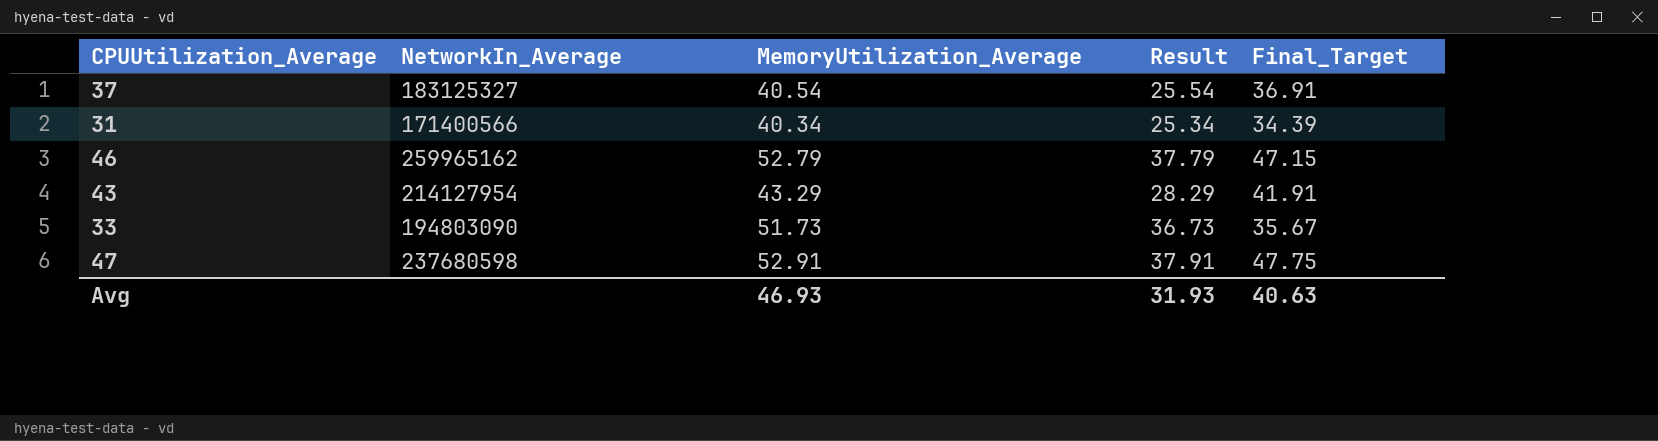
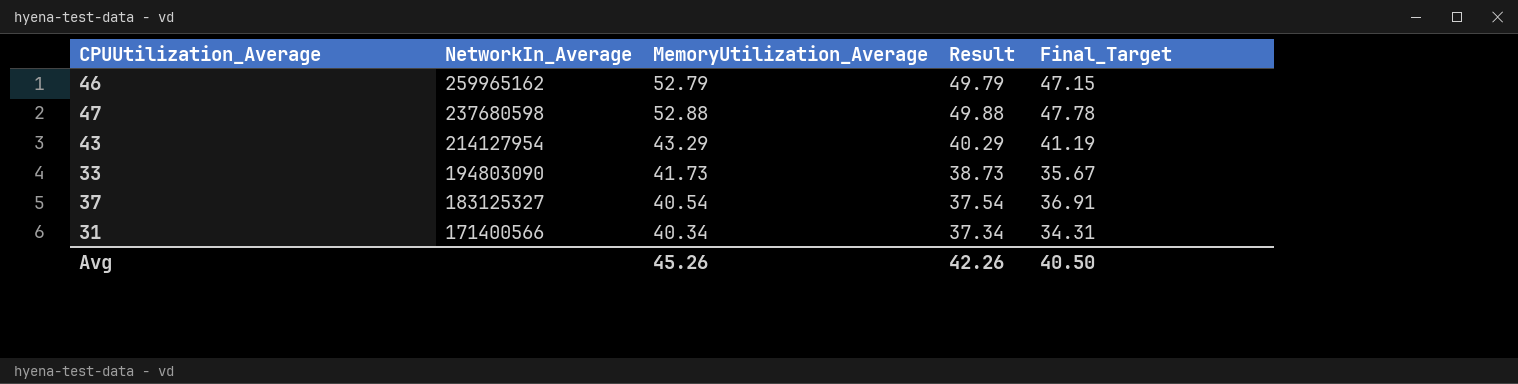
row order: none -> NetworkIn_Average descending
column Result | formula: [MemoryUtilization_Average] - 15 -> [MemoryUtilization_Average] - 3
47 | MemoryUtilization_Average: 52.91 -> 52.88
47 | Final_Target: 47.75 -> 47.78
43 | Final_Target: 41.91 -> 41.19
33 | MemoryUtilization_Average: 51.73 -> 41.73
31 | Final_Target: 34.39 -> 34.31
Avg | MemoryUtilization_Average: 46.93 -> 45.26
Avg | Result: 31.93 -> 42.26
Avg | Final_Target: 40.63 -> 40.50

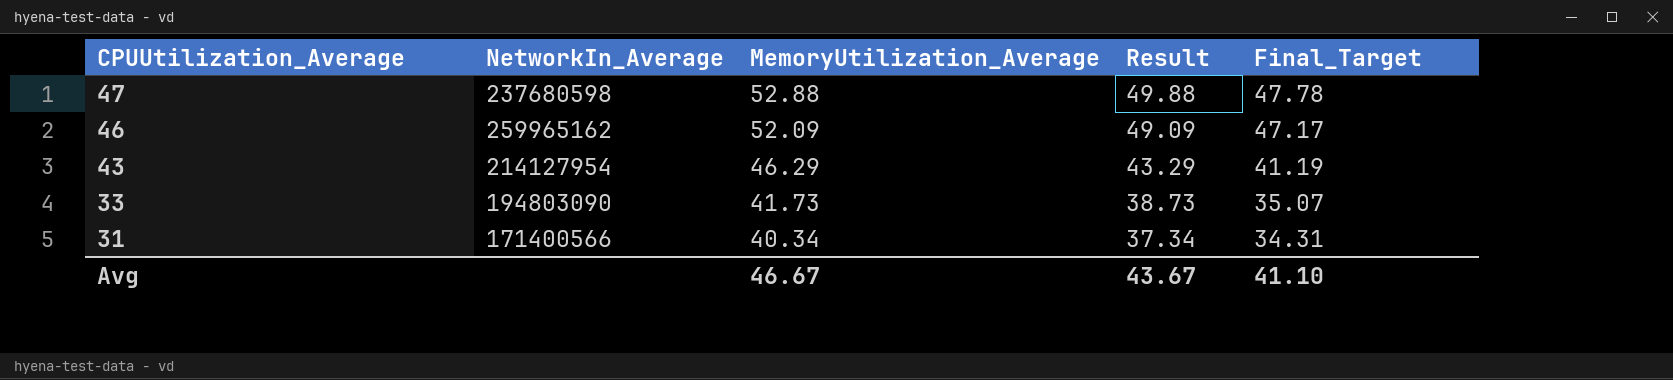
row order: NetworkIn_Average descending -> CPUUtilization_Average descending
row 37: 183125327 | 40.54 | 37.54 | 36.91 -> none
46 | MemoryUtilization_Average: 52.79 -> 52.09
46 | Result: 49.79 -> 49.09
46 | Final_Target: 47.15 -> 47.17
43 | MemoryUtilization_Average: 43.29 -> 46.29
43 | Result: 40.29 -> 43.29
33 | Final_Target: 35.67 -> 35.07
Avg | MemoryUtilization_Average: 45.26 -> 46.67
Avg | Result: 42.26 -> 43.67
Avg | Final_Target: 40.50 -> 41.10

